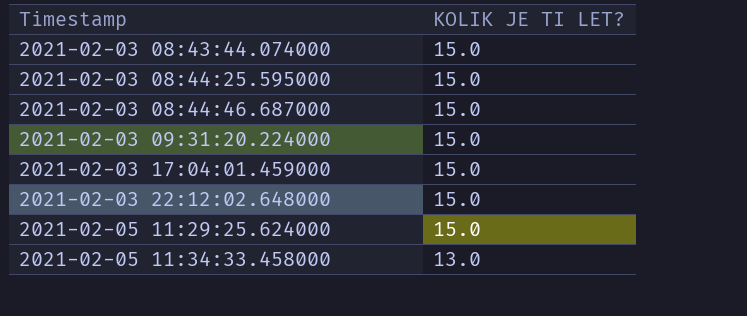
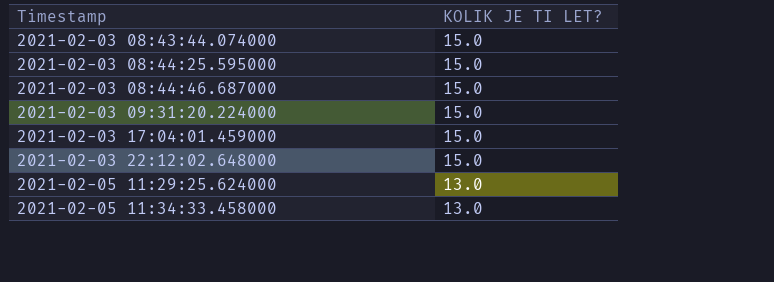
2021-02-05 11:29:25.624000 | KOLIK JE TI LET?: 15.0 -> 13.0

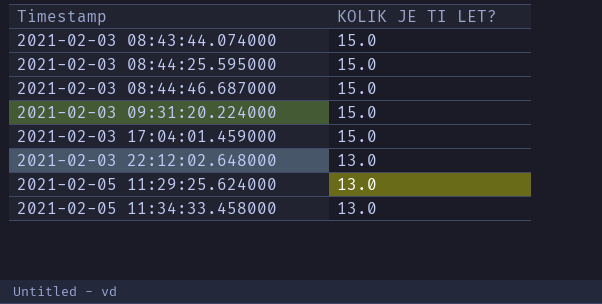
2021-02-03 22:12:02.648000 | KOLIK JE TI LET?: 15.0 -> 13.0

